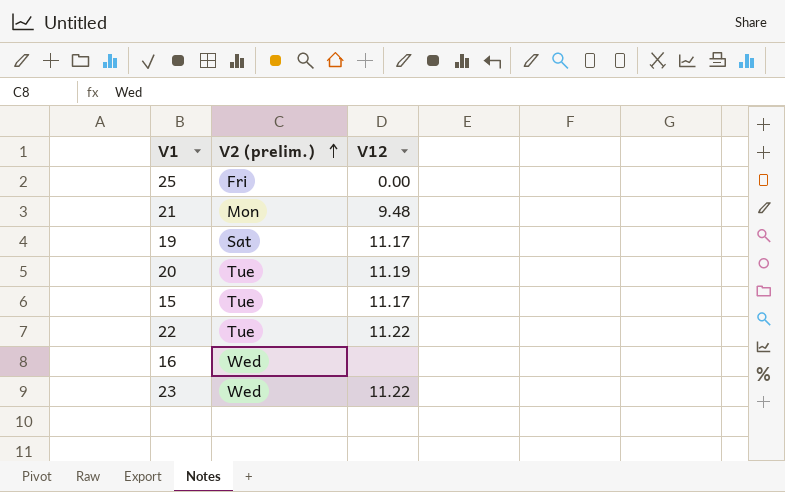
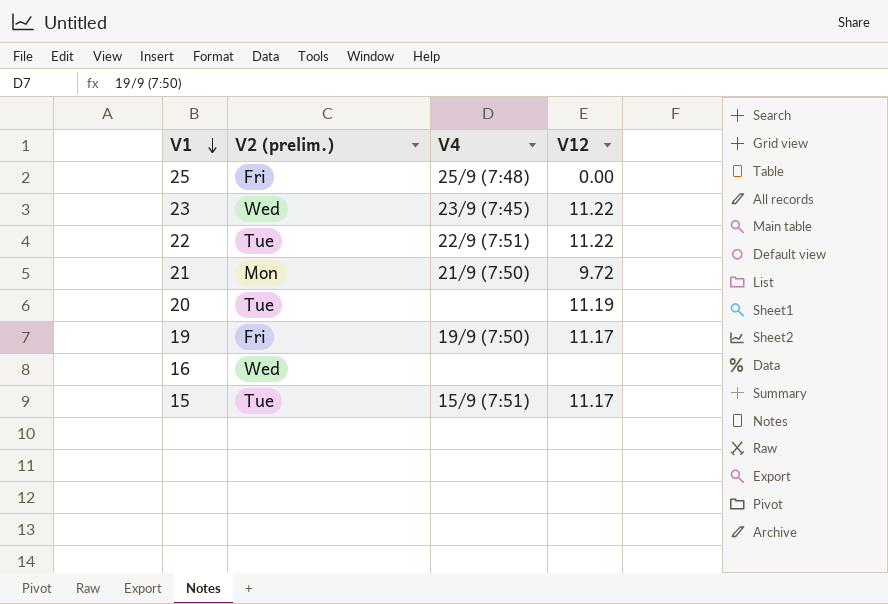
row order: V2 (prelim.) ascending -> V1 descending
column V4 | position: none -> 3
21 | V12: 9.48 -> 9.72
19 | V2 (prelim.): Sat -> Fri

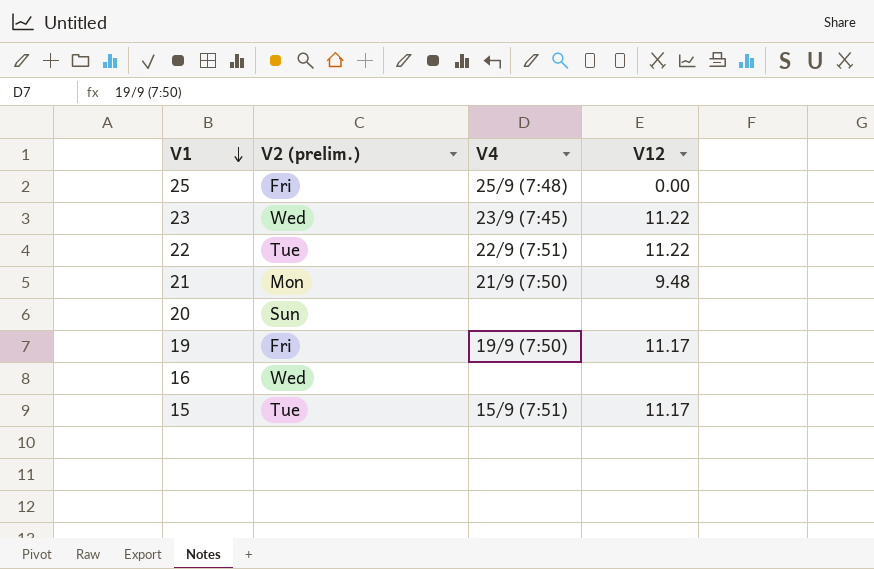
21 | V12: 9.72 -> 9.48
20 | V2 (prelim.): Tue -> Sun
20 | V12: 11.19 -> none

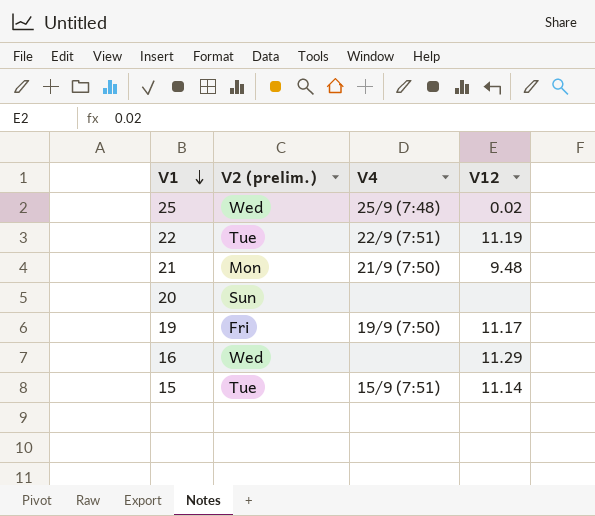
row 23: Wed | 23/9 (7:45) | 11.22 -> none
25 | V2 (prelim.): Fri -> Wed
25 | V12: 0.00 -> 0.02
22 | V12: 11.22 -> 11.19
16 | V12: none -> 11.29
15 | V12: 11.17 -> 11.14

